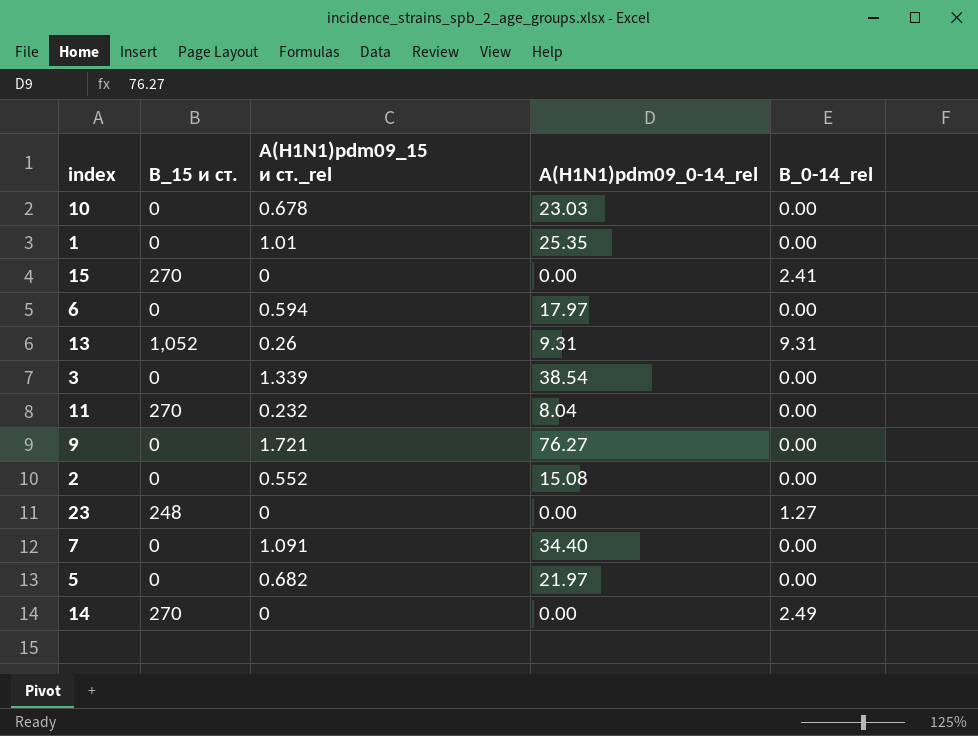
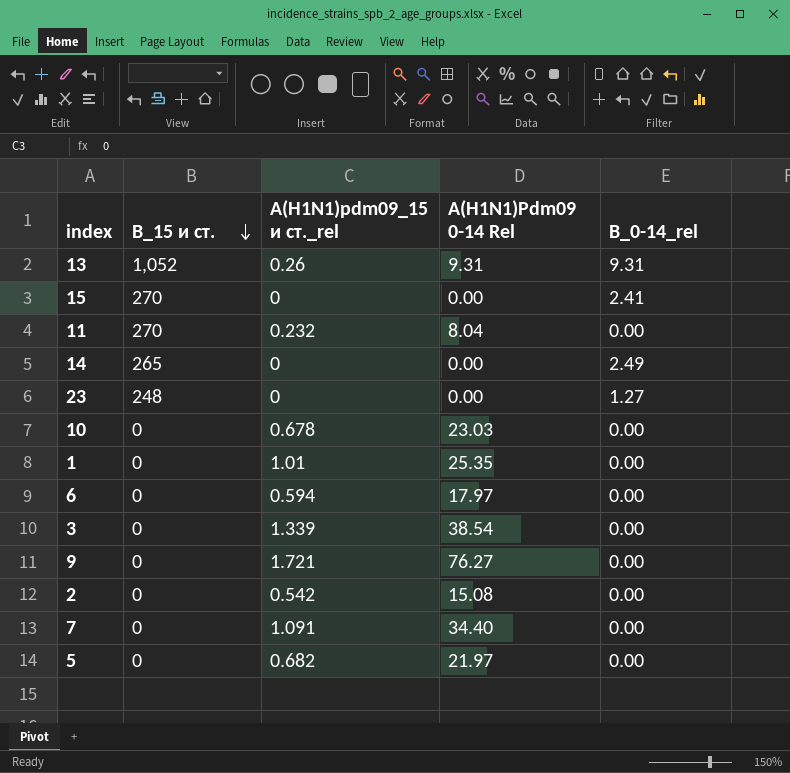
row order: none -> B_15 и ст. descending
column name: A(H1N1)pdm09_0-14_rel -> A(H1N1)Pdm09 0-14 Rel
14 | B_15 и ст.: 270 -> 265
2 | A(H1N1)pdm09_15 и ст._rel: 0.552 -> 0.542

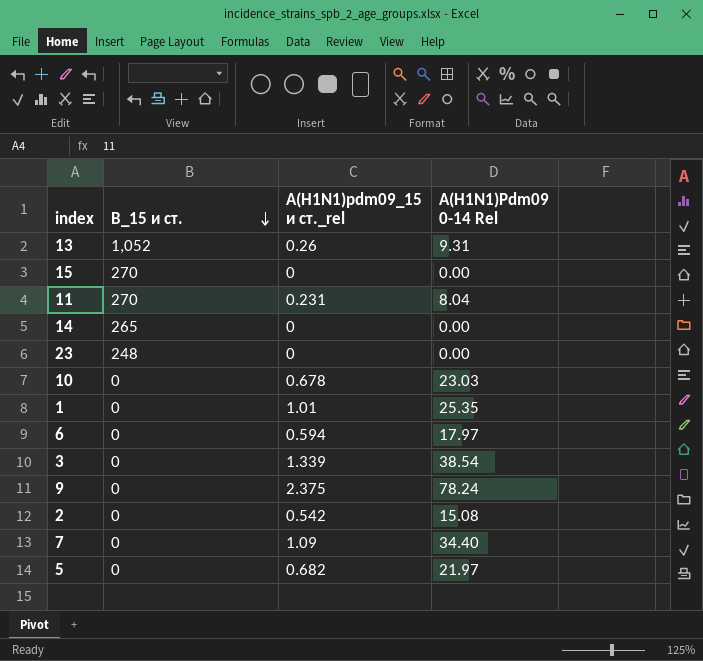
column B_0-14_rel | position: 5 -> none
11 | A(H1N1)pdm09_15 и ст._rel: 0.232 -> 0.231
9 | A(H1N1)pdm09_15 и ст._rel: 1.721 -> 2.375
9 | A(H1N1)Pdm09 0-14 Rel: 76.27 -> 78.24
7 | A(H1N1)pdm09_15 и ст._rel: 1.091 -> 1.09

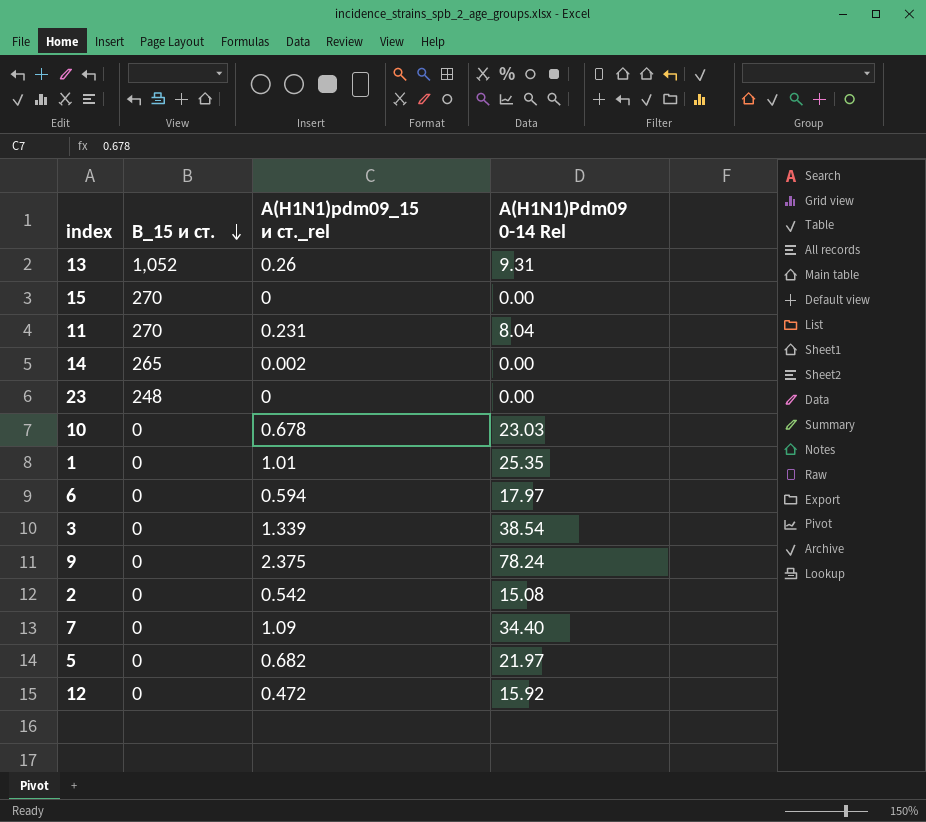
14 | A(H1N1)pdm09_15 и ст._rel: 0 -> 0.002
row 12: none -> 0 | 0.472 | 15.92

